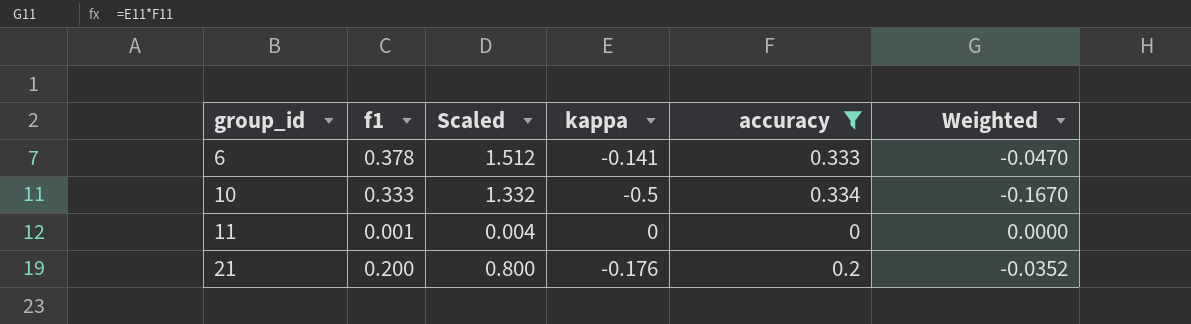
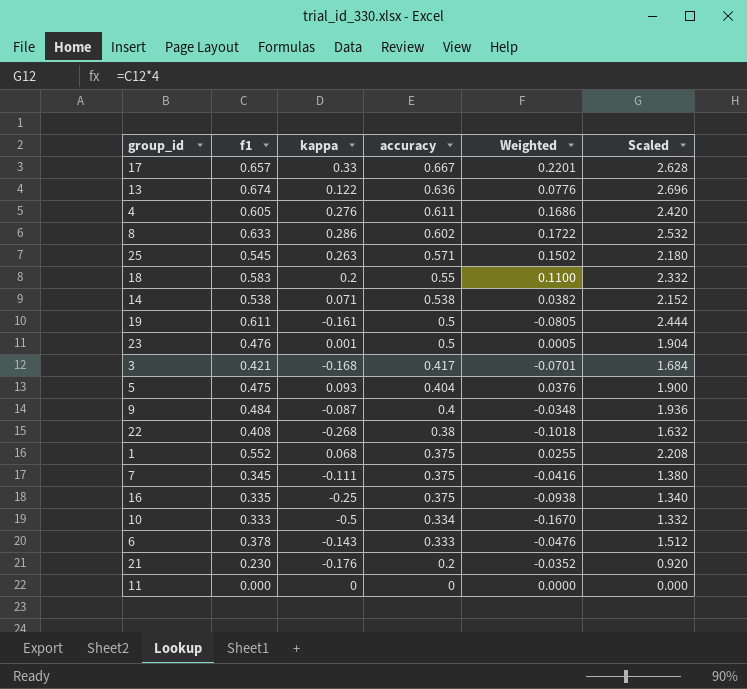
filter: accuracy <= 0.334 -> none
row order: group_id ascending -> accuracy descending
column Scaled | position: 3 -> 6
6 | kappa: -0.141 -> -0.143
6 | Weighted: -0.0470 -> -0.0476
21 | f1: 0.200 -> 0.230
21 | Scaled: 0.800 -> 0.920
11 | f1: 0.001 -> 0.000
11 | Scaled: 0.004 -> 0.000

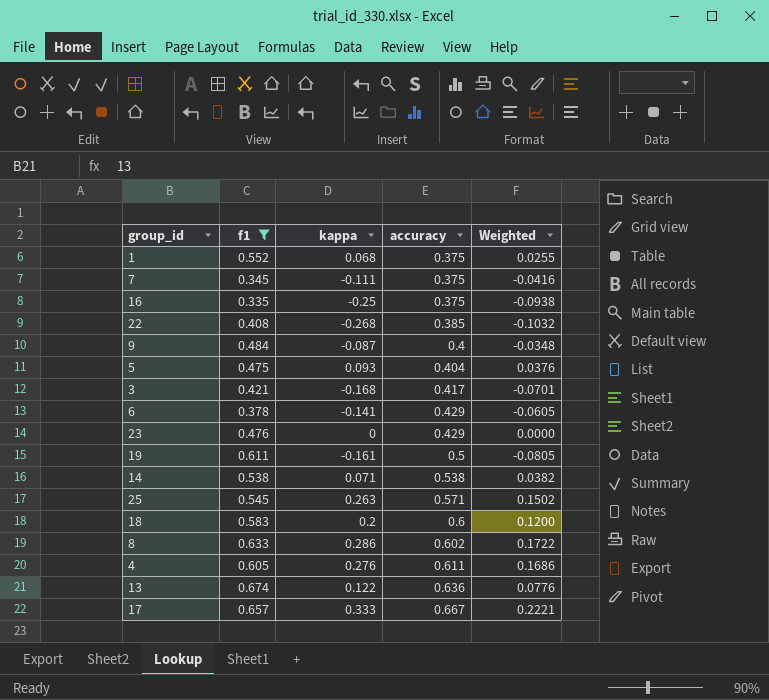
filter: none -> f1 >= 0.335
row order: accuracy descending -> accuracy ascending
column Scaled | formula: [f1] * 4 -> none
22 | accuracy: 0.38 -> 0.385
22 | Weighted: -0.1018 -> -0.1032
6 | kappa: -0.143 -> -0.141
6 | accuracy: 0.333 -> 0.429
6 | Weighted: -0.0476 -> -0.0605
23 | kappa: 0.001 -> 0
23 | accuracy: 0.5 -> 0.429
23 | Weighted: 0.0005 -> 0.0000
18 | accuracy: 0.55 -> 0.6
18 | Weighted: 0.1100 -> 0.1200
17 | kappa: 0.33 -> 0.333
17 | Weighted: 0.2201 -> 0.2221

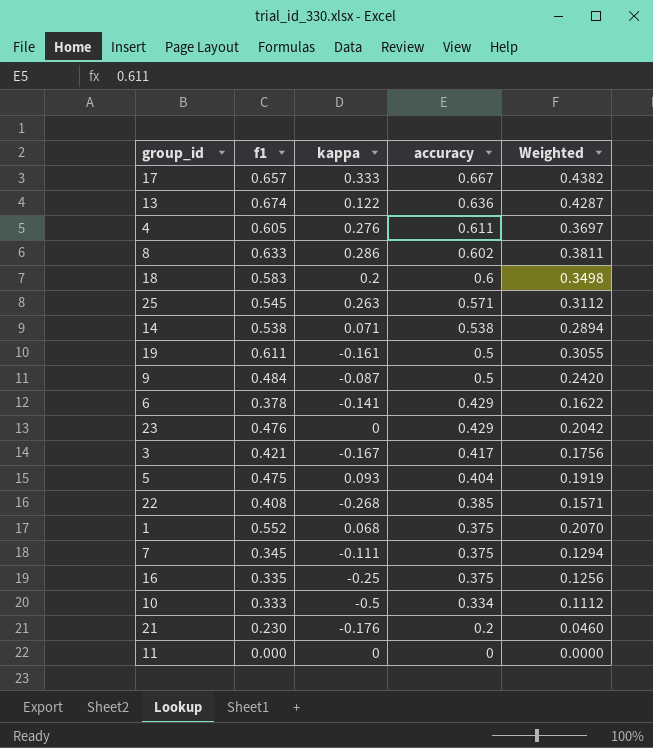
filter: f1 >= 0.335 -> none
row order: accuracy ascending -> accuracy descending
column Weighted | formula: [kappa] * [accuracy] -> [f1] * [accuracy]
9 | accuracy: 0.4 -> 0.5
3 | kappa: -0.168 -> -0.167

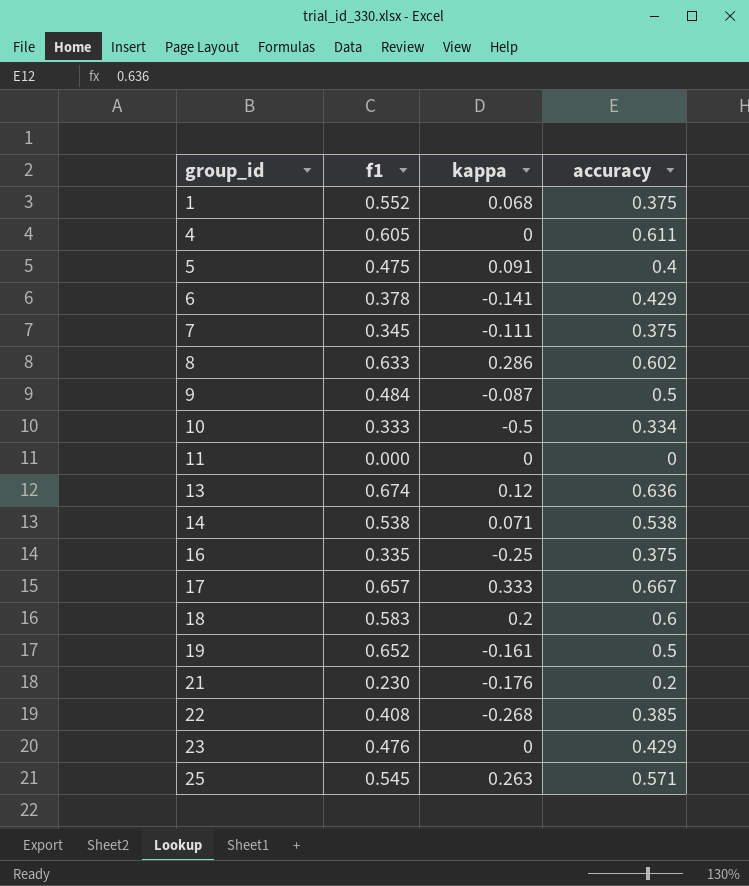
row order: accuracy descending -> group_id ascending
column Weighted | formula: [f1] * [accuracy] -> none
row 3: 0.421 | -0.167 | 0.417 | 0.1756 -> none
4 | kappa: 0.276 -> 0
5 | kappa: 0.093 -> 0.091
5 | accuracy: 0.404 -> 0.4
13 | kappa: 0.122 -> 0.12
19 | f1: 0.611 -> 0.652

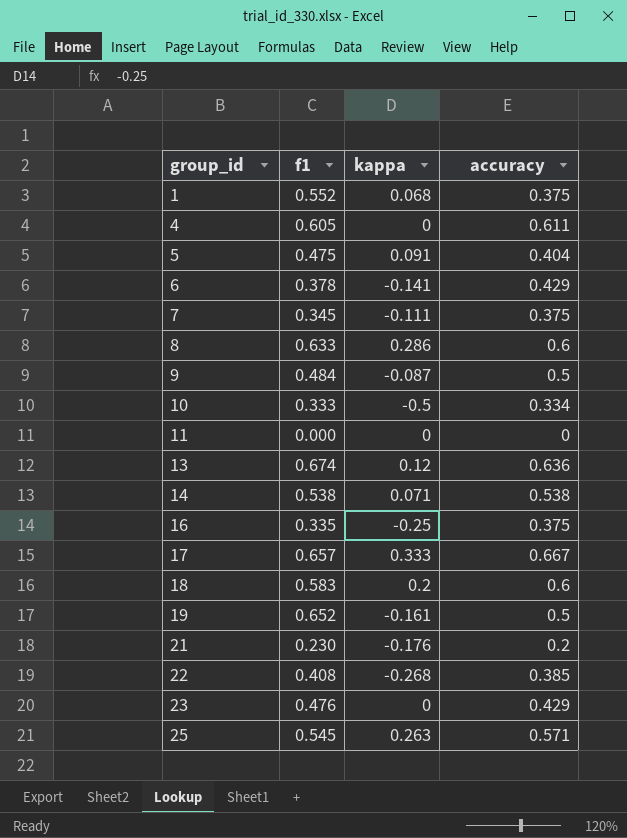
5 | accuracy: 0.4 -> 0.404
8 | accuracy: 0.602 -> 0.6

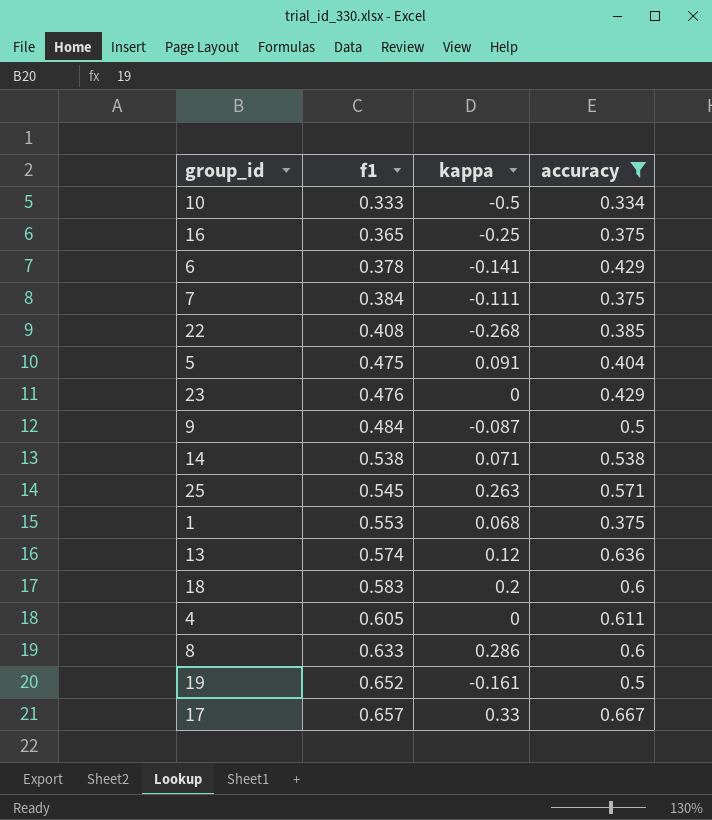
filter: none -> accuracy >= 0.334
row order: group_id ascending -> f1 ascending
16 | f1: 0.335 -> 0.365
7 | f1: 0.345 -> 0.384
1 | f1: 0.552 -> 0.553
13 | f1: 0.674 -> 0.574
17 | kappa: 0.333 -> 0.33

